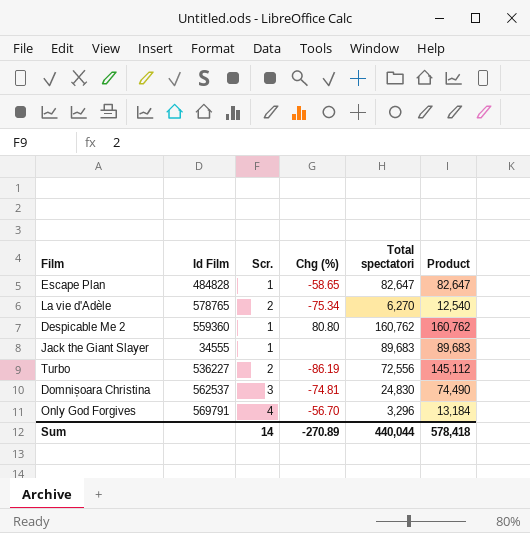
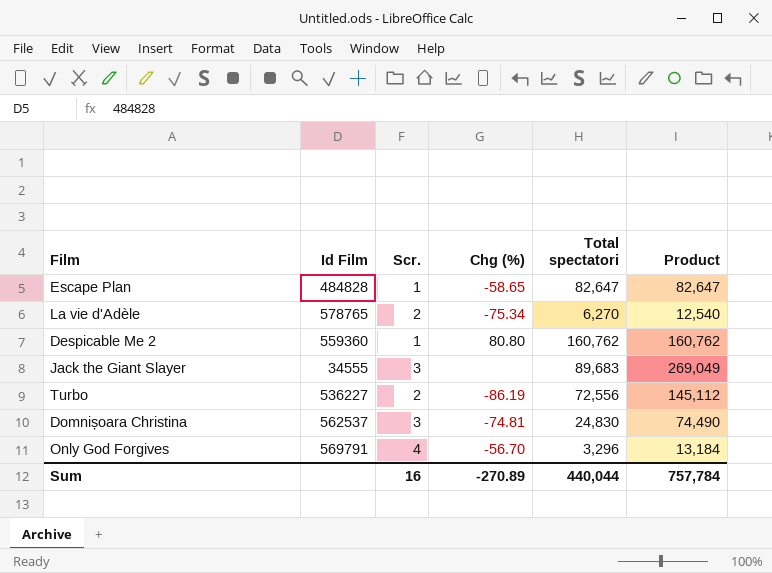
Jack the Giant Slayer | Scr.: 1 -> 3
Jack the Giant Slayer | Product: 89,683 -> 269,049
Sum | Scr.: 14 -> 16
Sum | Product: 578,418 -> 757,784

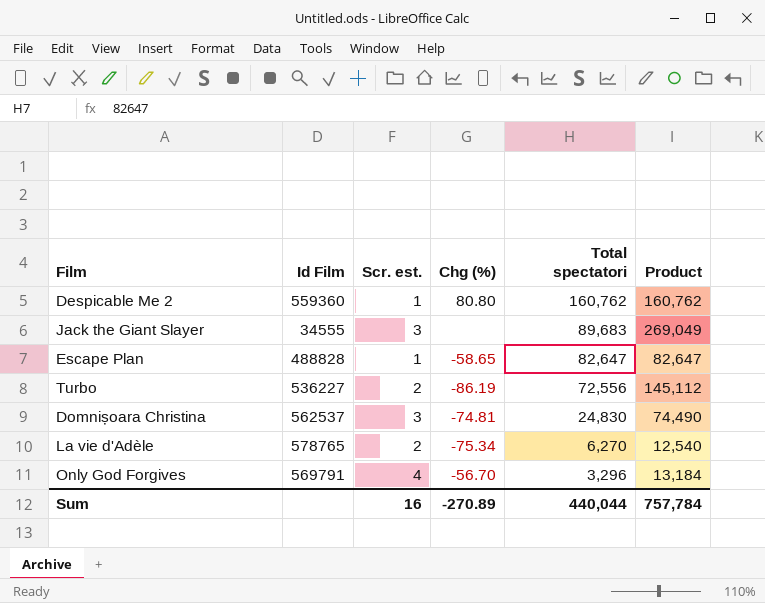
row order: none -> Total spectatori descending
column name: Scr. -> Scr. est.
Escape Plan | Id Film: 484828 -> 488828

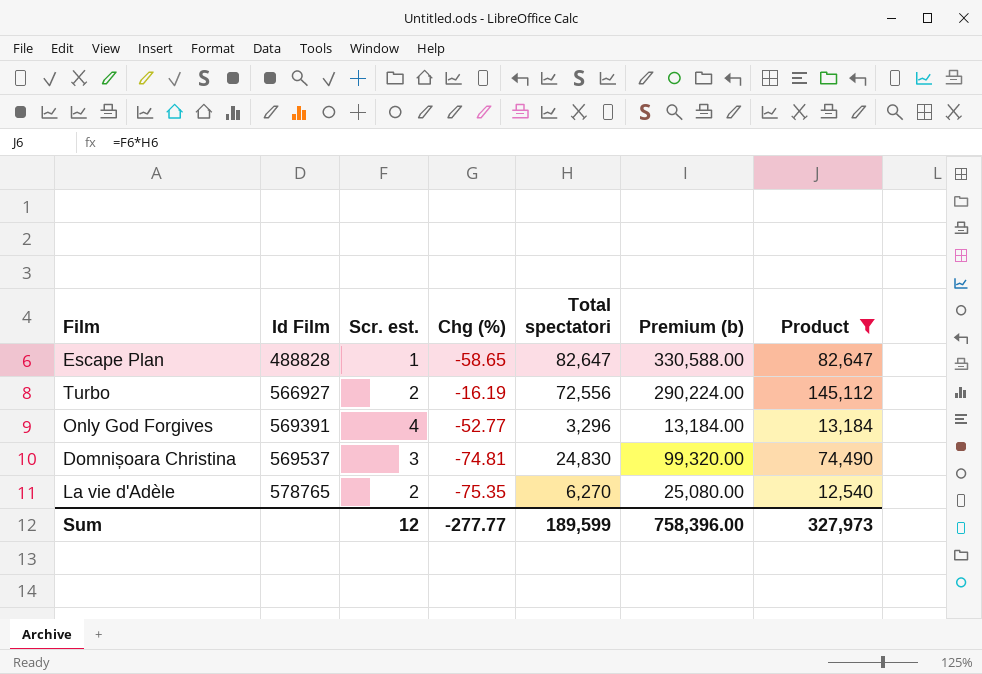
filter: none -> Product <= 145,112
row order: Total spectatori descending -> Id Film ascending
column Premium (b) | formula: none -> [Total spectatori] * 4
Turbo | Id Film: 536227 -> 566927
Turbo | Chg (%): -86.19 -> -16.19
Only God Forgives | Id Film: 569791 -> 569391
Only God Forgives | Chg (%): -56.70 -> -52.77
Domnișoara Christina | Id Film: 562537 -> 569537
La vie d'Adèle | Chg (%): -75.34 -> -75.35
Sum | Scr. est.: 16 -> 12
Sum | Chg (%): -270.89 -> -277.77
Sum | Total spectatori: 440,044 -> 189,599
Sum | Product: 757,784 -> 327,973

